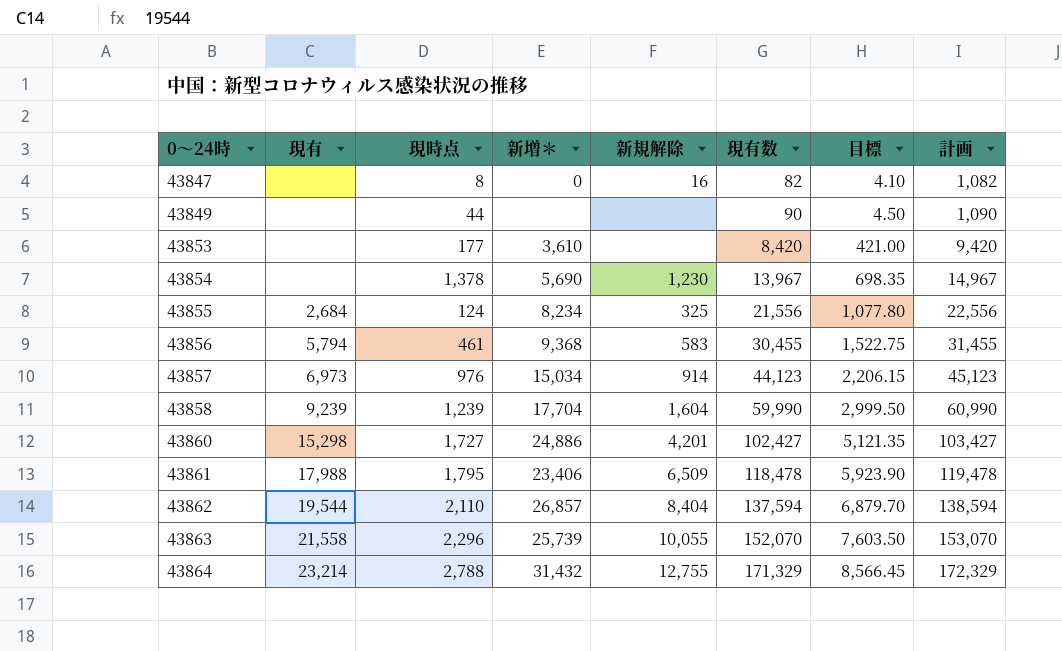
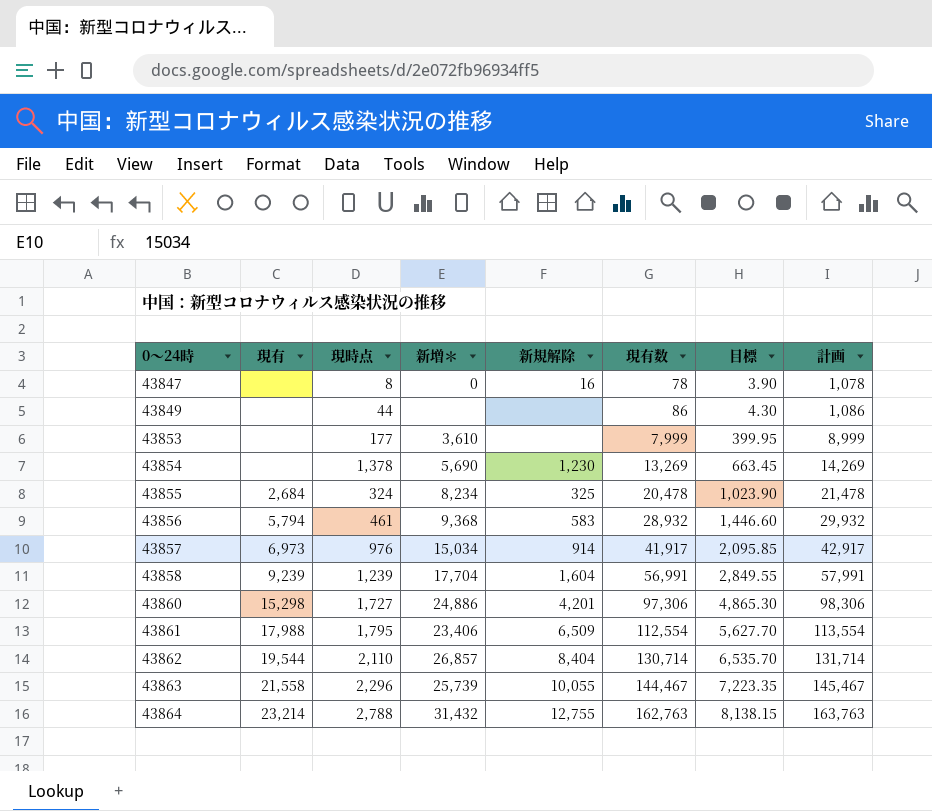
43847 | 現有数: 82 -> 78
43847 | 目標: 4.10 -> 3.90
43847 | 計画: 1,082 -> 1,078
43849 | 現有数: 90 -> 86
43849 | 目標: 4.50 -> 4.30
43849 | 計画: 1,090 -> 1,086
43853 | 現有数: 8,420 -> 7,999
43853 | 目標: 421.00 -> 399.95
43853 | 計画: 9,420 -> 8,999
43854 | 現有数: 13,967 -> 13,269
43854 | 目標: 698.35 -> 663.45
43854 | 計画: 14,967 -> 14,269
43855 | 現時点: 124 -> 324
43855 | 現有数: 21,556 -> 20,478
43855 | 目標: 1,077.80 -> 1,023.90
43855 | 計画: 22,556 -> 21,478
43856 | 現有数: 30,455 -> 28,932
43856 | 目標: 1,522.75 -> 1,446.60
43856 | 計画: 31,455 -> 29,932
43857 | 現有数: 44,123 -> 41,917
43857 | 目標: 2,206.15 -> 2,095.85
43857 | 計画: 45,123 -> 42,917
43858 | 現有数: 59,990 -> 56,991
43858 | 目標: 2,999.50 -> 2,849.55
43858 | 計画: 60,990 -> 57,991
43860 | 現有数: 102,427 -> 97,306
43860 | 目標: 5,121.35 -> 4,865.30
43860 | 計画: 103,427 -> 98,306
43861 | 現有数: 118,478 -> 112,554
43861 | 目標: 5,923.90 -> 5,627.70
43861 | 計画: 119,478 -> 113,554
43862 | 現有数: 137,594 -> 130,714
43862 | 目標: 6,879.70 -> 6,535.70
43862 | 計画: 138,594 -> 131,714
43863 | 現有数: 152,070 -> 144,467
43863 | 目標: 7,603.50 -> 7,223.35
43863 | 計画: 153,070 -> 145,467
43864 | 現有数: 171,329 -> 162,763
43864 | 目標: 8,566.45 -> 8,138.15
43864 | 計画: 172,329 -> 163,763

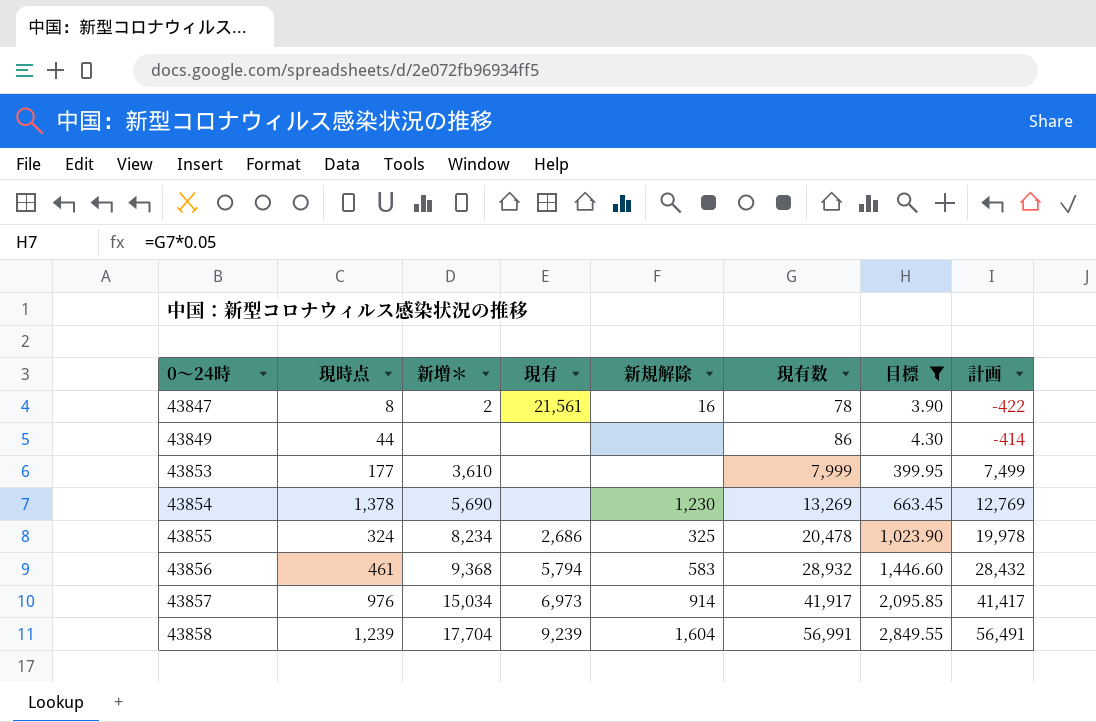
filter: none -> 目標 <= 2,849.55
column 現有 | position: 2 -> 4
column 計画 | formula: [現有数] + 1000 -> [現有数] - 500
43847 | 新増＊: 0 -> 2
43847 | 現有: none -> 21,561
43855 | 現有: 2,684 -> 2,686

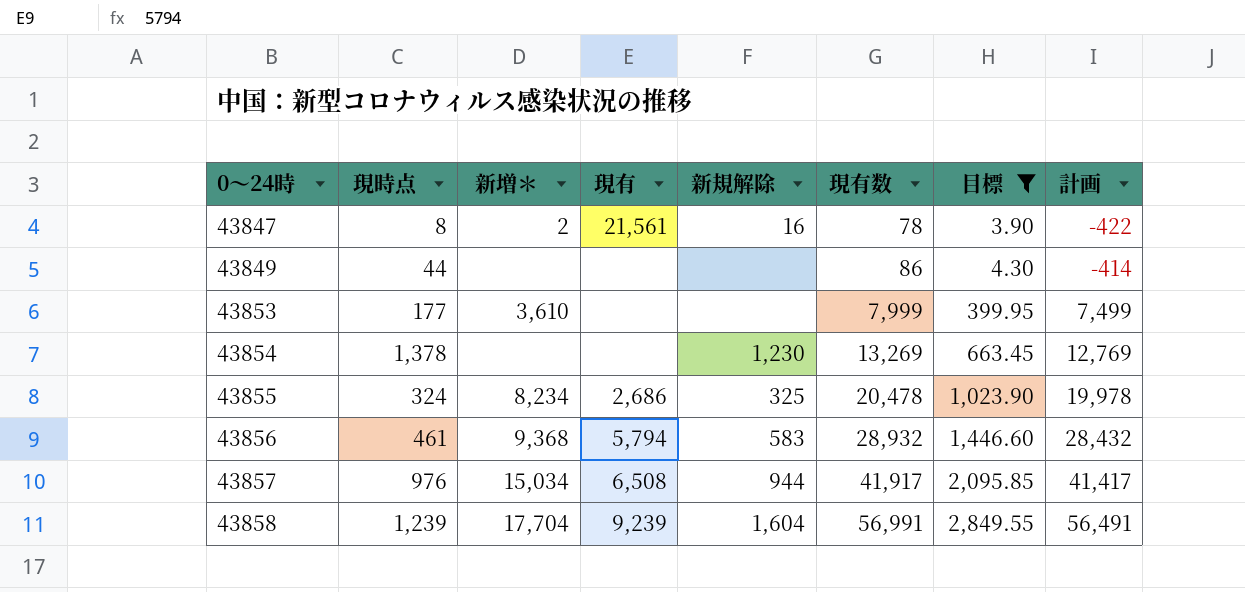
43854 | 新増＊: 5,690 -> none
43857 | 現有: 6,973 -> 6,508
43857 | 新規解除: 914 -> 944

